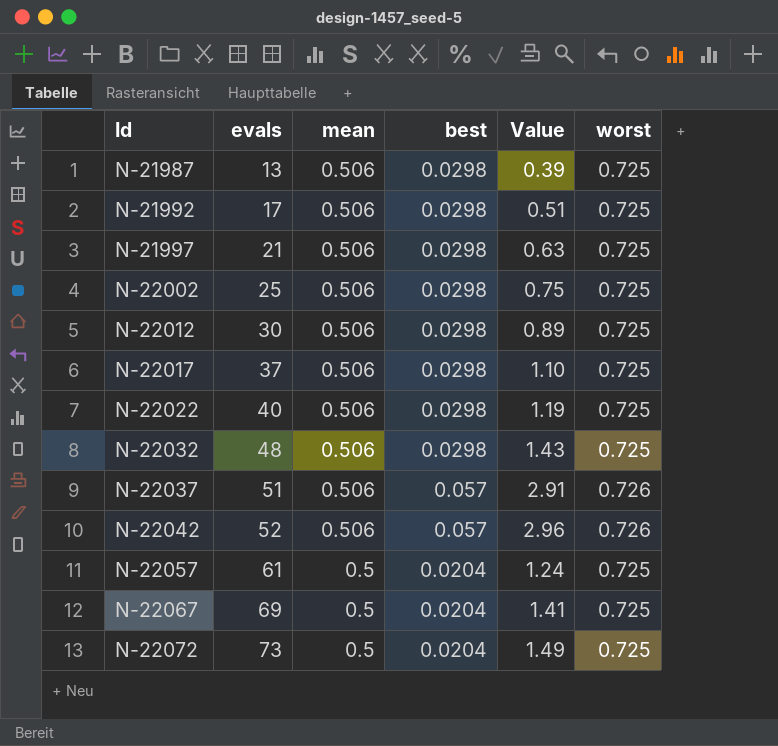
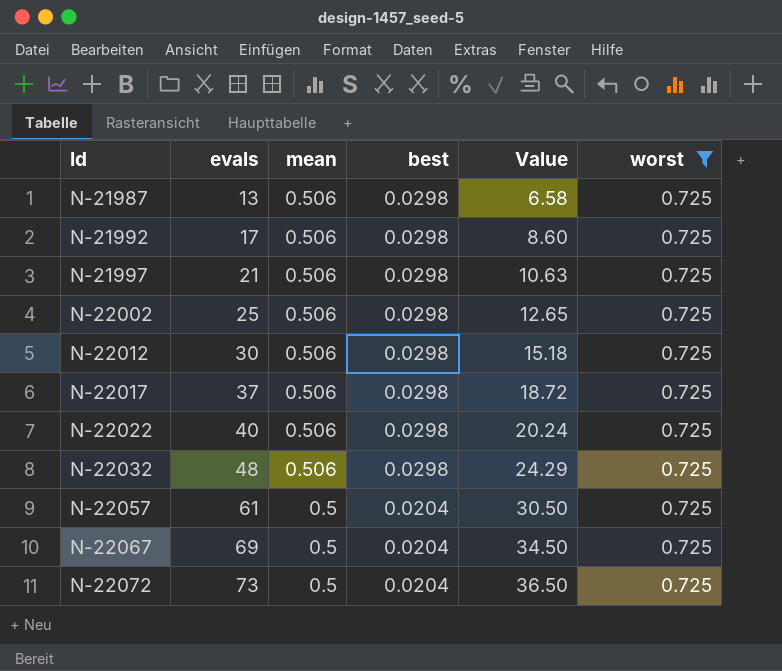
filter: none -> worst = 0.725
column Value | formula: [evals] * [best] -> [evals] * [mean]

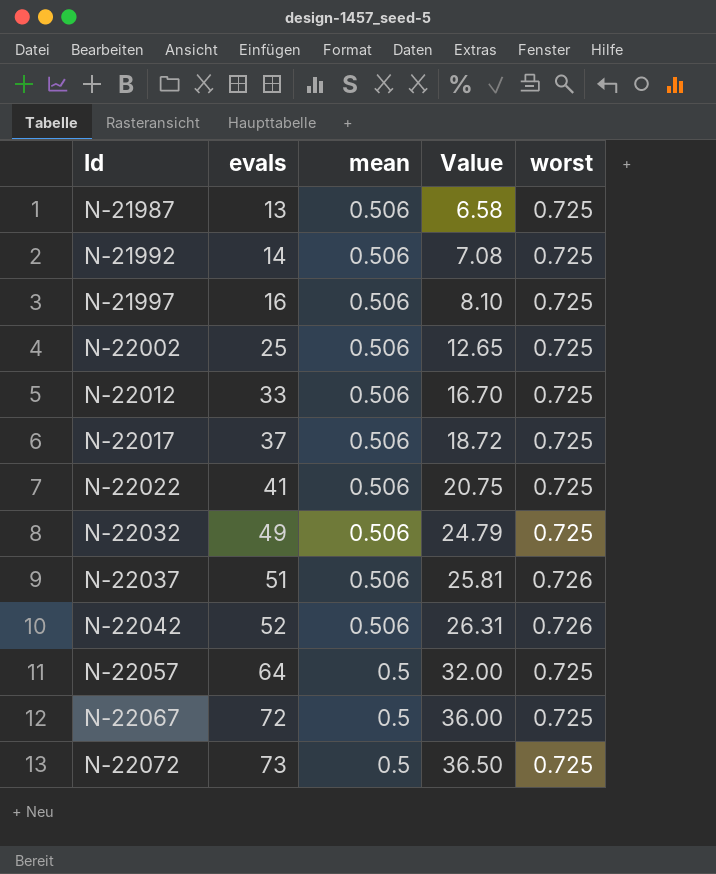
filter: worst = 0.725 -> none
column best | position: 4 -> none
N-21992 | evals: 17 -> 14
N-21992 | Value: 8.60 -> 7.08
N-21997 | evals: 21 -> 16
N-21997 | Value: 10.63 -> 8.10
N-22012 | evals: 30 -> 33
N-22012 | Value: 15.18 -> 16.70
N-22022 | evals: 40 -> 41
N-22022 | Value: 20.24 -> 20.75
N-22032 | evals: 48 -> 49
N-22032 | Value: 24.29 -> 24.79
N-22057 | evals: 61 -> 64
N-22057 | Value: 30.50 -> 32.00
N-22067 | evals: 69 -> 72
N-22067 | Value: 34.50 -> 36.00

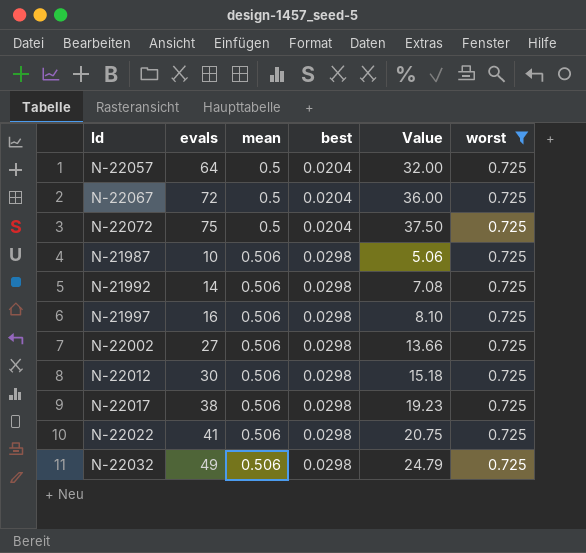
filter: none -> worst = 0.725
row order: Id ascending -> mean ascending
column best | position: none -> 4
N-22072 | evals: 73 -> 75
N-22072 | Value: 36.50 -> 37.50
N-21987 | evals: 13 -> 10
N-21987 | Value: 6.58 -> 5.06
N-22002 | evals: 25 -> 27
N-22002 | Value: 12.65 -> 13.66
N-22012 | evals: 33 -> 30
N-22012 | Value: 16.70 -> 15.18
N-22017 | evals: 37 -> 38
N-22017 | Value: 18.72 -> 19.23

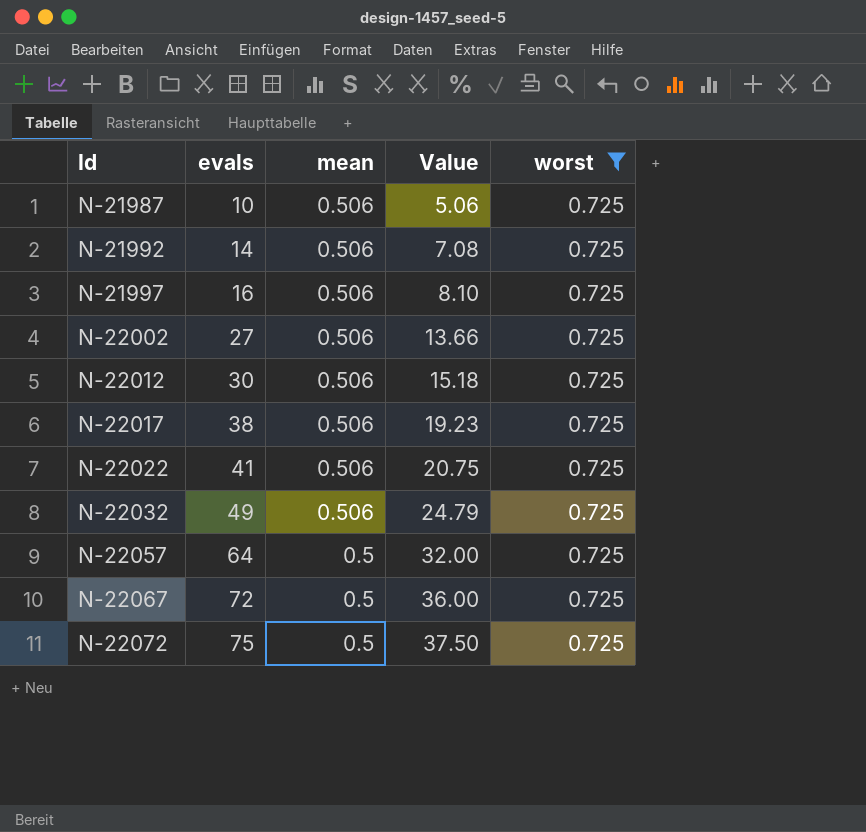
row order: mean ascending -> Id ascending
column best | position: 4 -> none

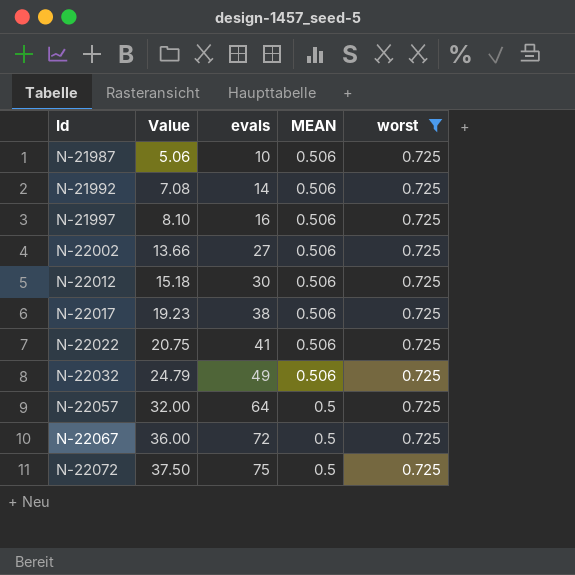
column Value | position: 4 -> 2
column name: mean -> MEAN

